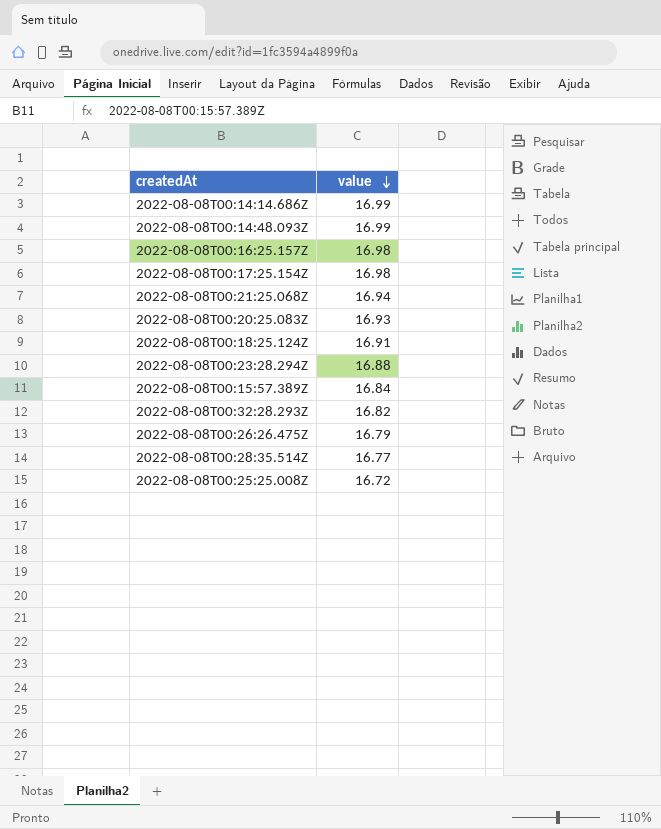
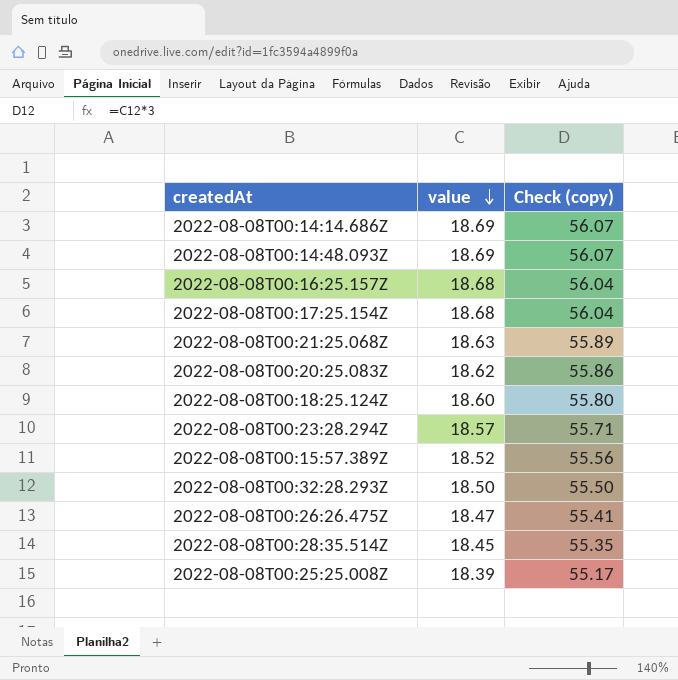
column Check (copy) | formula: none -> [value] * 3
2022-08-08T00:14:14.686Z | value: 16.99 -> 18.69
2022-08-08T00:14:48.093Z | value: 16.99 -> 18.69
2022-08-08T00:16:25.157Z | value: 16.98 -> 18.68
2022-08-08T00:17:25.154Z | value: 16.98 -> 18.68
2022-08-08T00:21:25.068Z | value: 16.94 -> 18.63
2022-08-08T00:20:25.083Z | value: 16.93 -> 18.62
2022-08-08T00:18:25.124Z | value: 16.91 -> 18.60
2022-08-08T00:23:28.294Z | value: 16.88 -> 18.57
2022-08-08T00:15:57.389Z | value: 16.84 -> 18.52
2022-08-08T00:32:28.293Z | value: 16.82 -> 18.50
2022-08-08T00:26:26.475Z | value: 16.79 -> 18.47
2022-08-08T00:28:35.514Z | value: 16.77 -> 18.45
2022-08-08T00:25:25.008Z | value: 16.72 -> 18.39

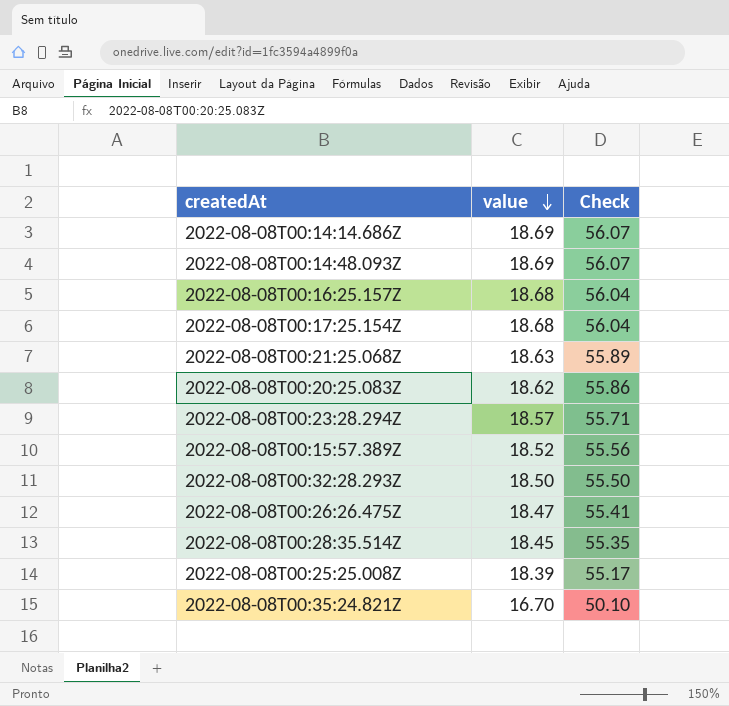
column name: Check (copy) -> Check
row 2022-08-08T00:18:25.124Z: 18.60 | 55.80 -> none
row 2022-08-08T00:35:24.821Z: none -> 16.70 | 50.10

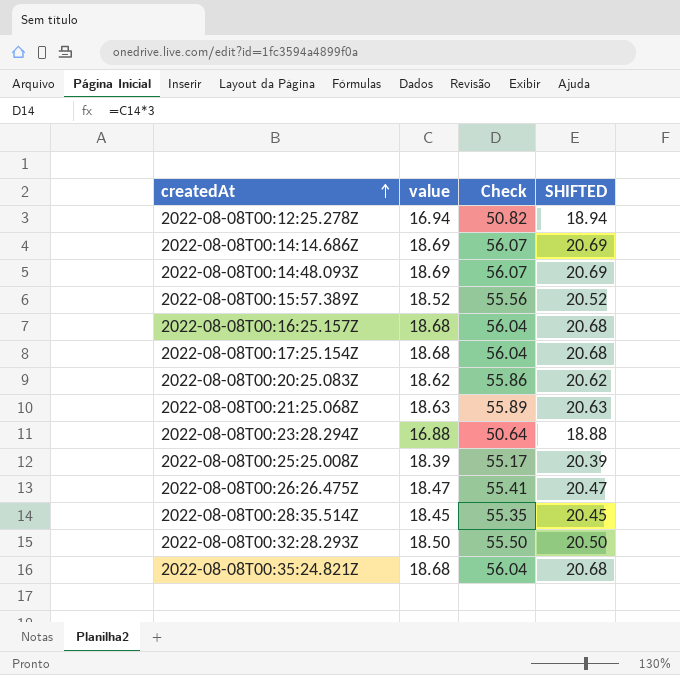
row order: value descending -> createdAt ascending
column SHIFTED | formula: none -> [value] + 2
row 2022-08-08T00:12:25.278Z: none -> 16.94 | 50.82 | 18.94
2022-08-08T00:23:28.294Z | value: 18.57 -> 16.88
2022-08-08T00:23:28.294Z | Check: 55.71 -> 50.64
2022-08-08T00:35:24.821Z | value: 16.70 -> 18.68
2022-08-08T00:35:24.821Z | Check: 50.10 -> 56.04

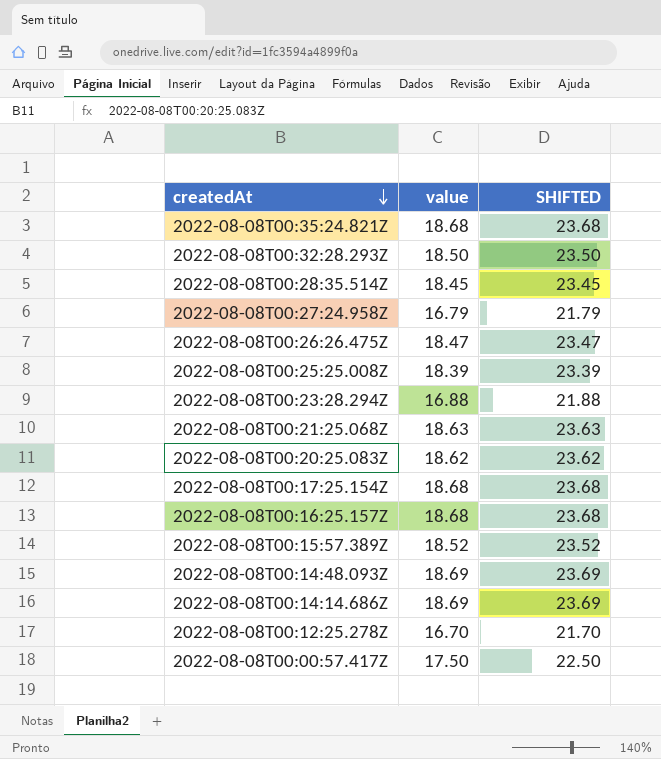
row order: createdAt ascending -> createdAt descending
column Check | formula: [value] * 3 -> none
column SHIFTED | formula: [value] + 2 -> [value] + 5
row 2022-08-08T00:27:24.958Z: none -> 16.79 | 21.79
2022-08-08T00:12:25.278Z | value: 16.94 -> 16.70
row 2022-08-08T00:00:57.417Z: none -> 17.50 | 22.50

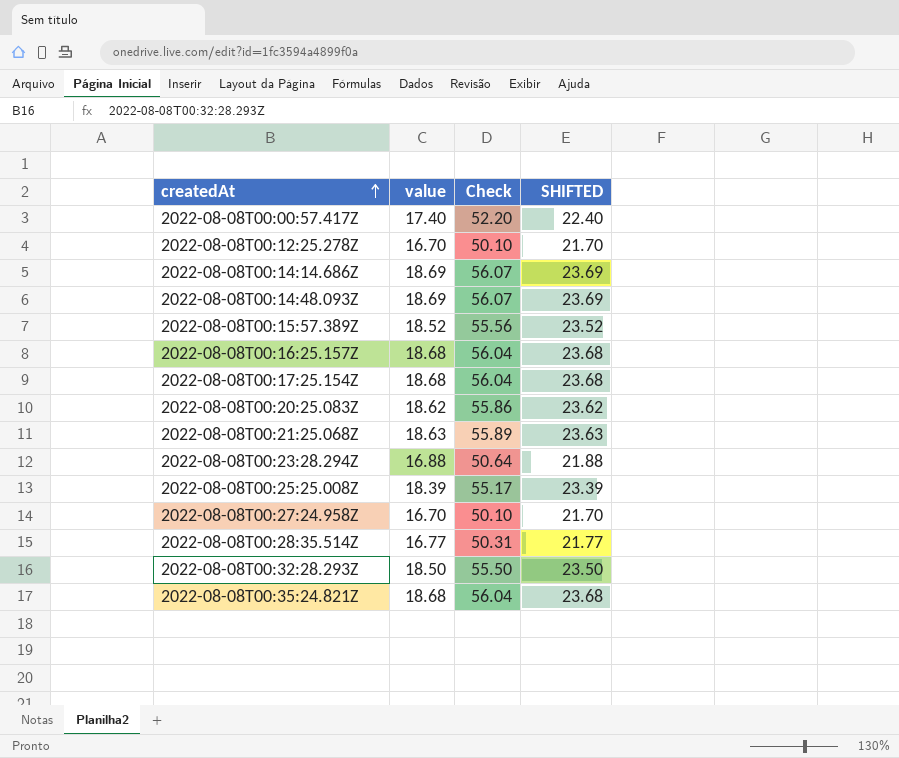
row order: createdAt descending -> createdAt ascending
column Check | formula: none -> [value] * 3
row 2022-08-08T00:26:26.475Z: 18.47 | 23.47 -> none
2022-08-08T00:00:57.417Z | value: 17.50 -> 17.40
2022-08-08T00:00:57.417Z | SHIFTED: 22.50 -> 22.40
2022-08-08T00:27:24.958Z | value: 16.79 -> 16.70
2022-08-08T00:27:24.958Z | SHIFTED: 21.79 -> 21.70
2022-08-08T00:28:35.514Z | value: 18.45 -> 16.77
2022-08-08T00:28:35.514Z | SHIFTED: 23.45 -> 21.77

